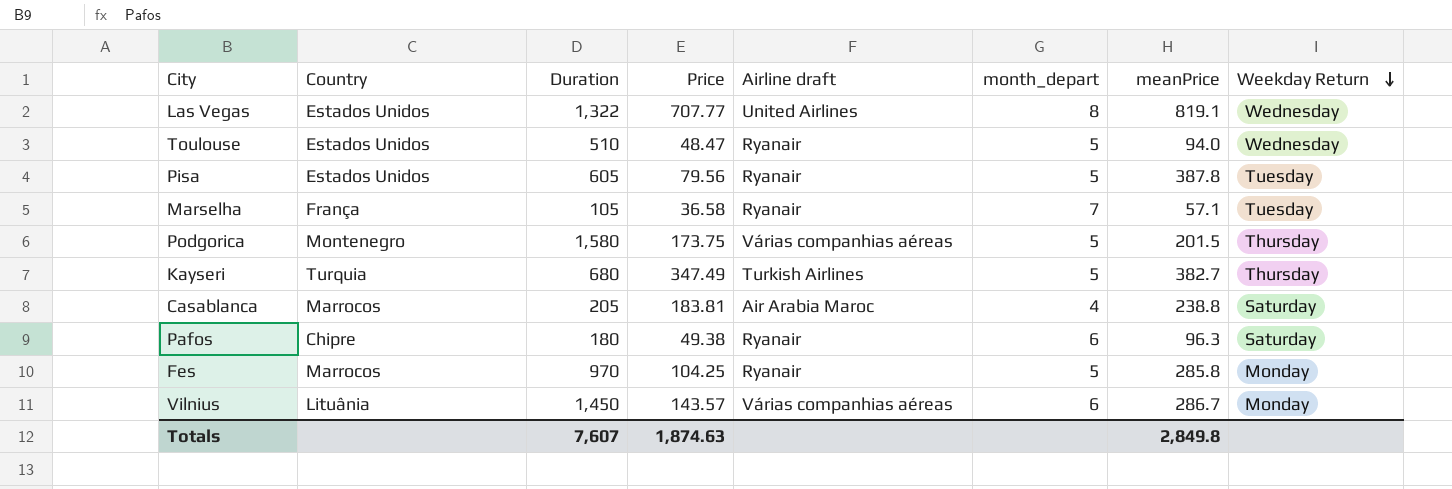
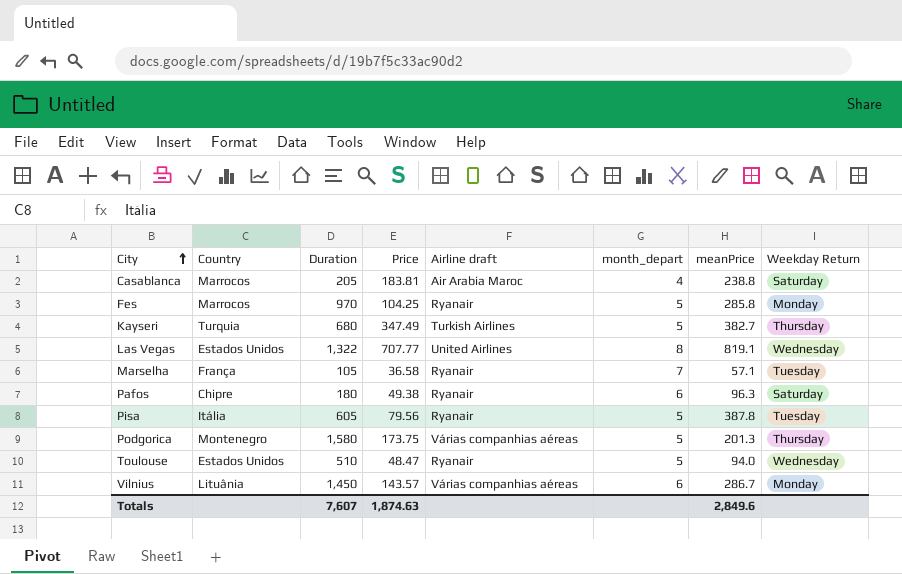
row order: Weekday Return descending -> City ascending
Pisa | Country: Estados Unidos -> Itália
Podgorica | meanPrice: 201.5 -> 201.3
Totals | meanPrice: 2,849.8 -> 2,849.6

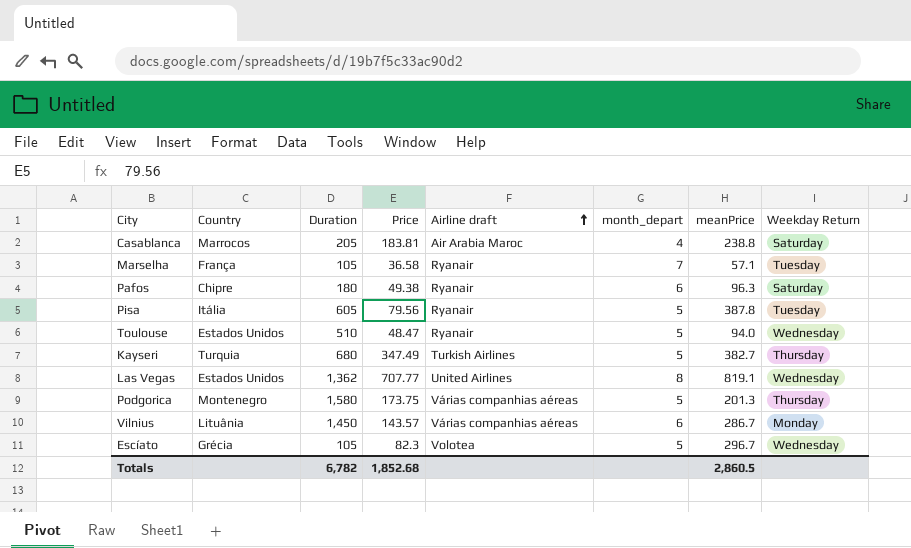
row order: City ascending -> Airline draft ascending
row Fes: Marrocos | 970 | 104.25 | Ryanair | 5 | 285.8 | Monday -> none
Las Vegas | Duration: 1,322 -> 1,362
row Escíato: none -> Grécia | 105 | 82.3 | Volotea | 5 | 296.7 | Wednesday
Totals | Duration: 7,607 -> 6,782
Totals | Price: 1,874.63 -> 1,852.68
Totals | meanPrice: 2,849.6 -> 2,860.5

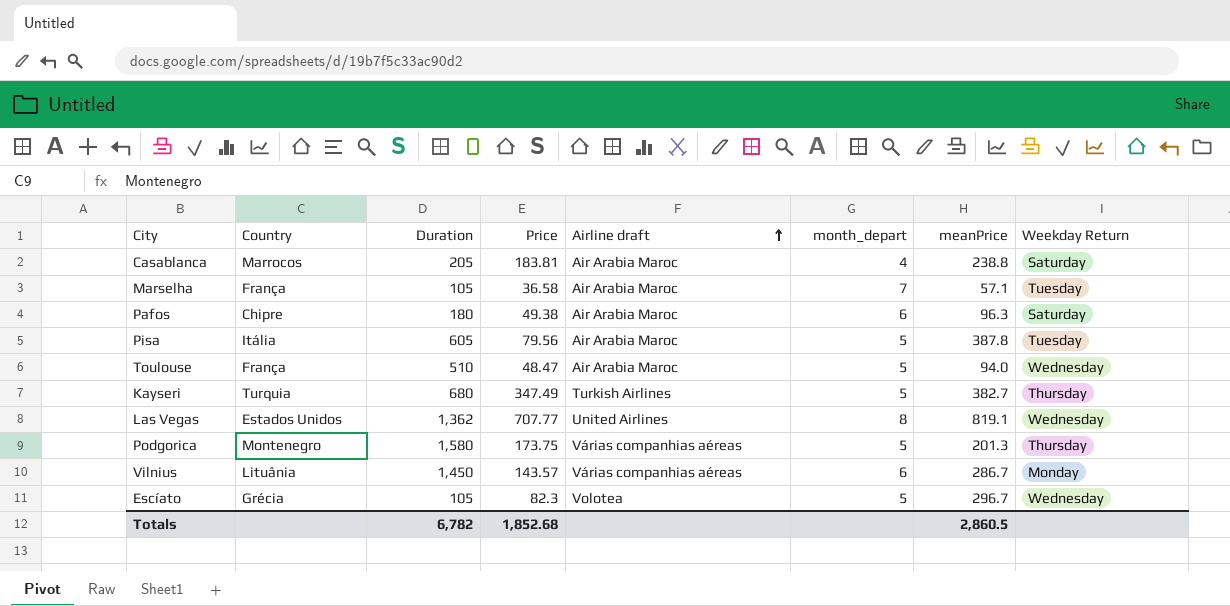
Marselha | Airline draft: Ryanair -> Air Arabia Maroc
Pafos | Airline draft: Ryanair -> Air Arabia Maroc
Pisa | Airline draft: Ryanair -> Air Arabia Maroc
Toulouse | Country: Estados Unidos -> França
Toulouse | Airline draft: Ryanair -> Air Arabia Maroc

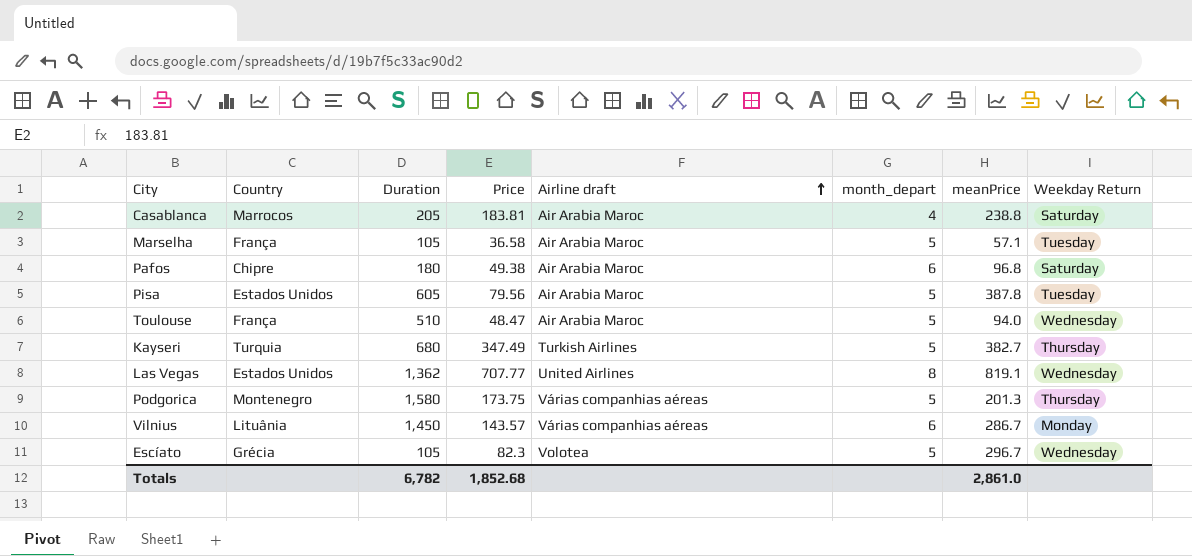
Marselha | month_depart: 7 -> 5
Pafos | meanPrice: 96.3 -> 96.8
Pisa | Country: Itália -> Estados Unidos
Totals | meanPrice: 2,860.5 -> 2,861.0

